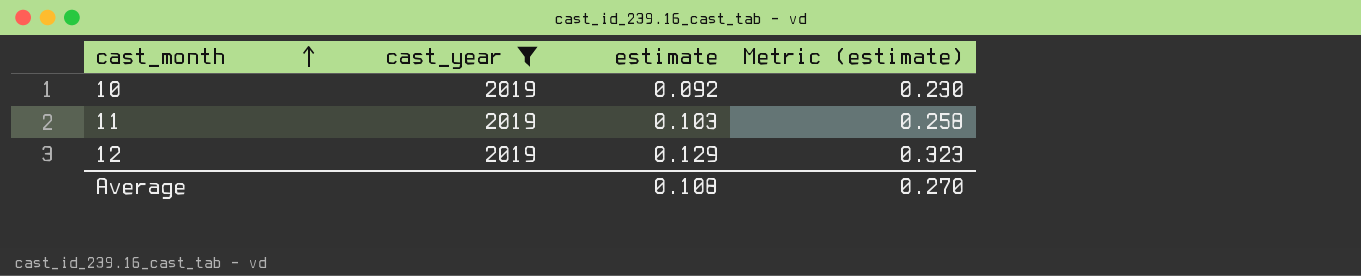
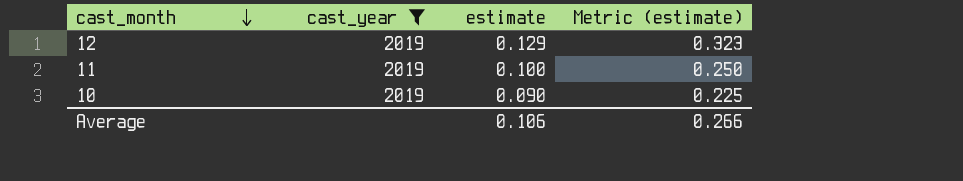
row order: cast_month ascending -> cast_month descending
11 | estimate: 0.103 -> 0.100
11 | Metric (estimate): 0.258 -> 0.250
10 | estimate: 0.092 -> 0.090
10 | Metric (estimate): 0.230 -> 0.225
Average | estimate: 0.108 -> 0.106
Average | Metric (estimate): 0.270 -> 0.266

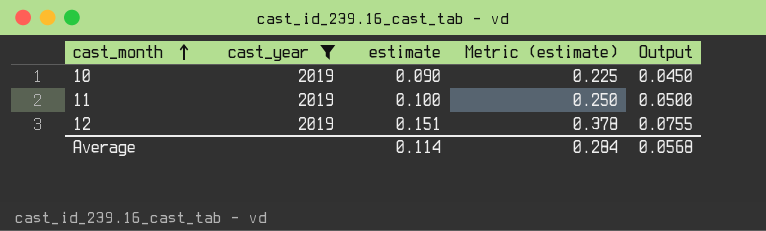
row order: cast_month descending -> cast_month ascending
column Output | formula: none -> [estimate] * 0.5
12 | estimate: 0.129 -> 0.151
12 | Metric (estimate): 0.323 -> 0.378
Average | estimate: 0.106 -> 0.114
Average | Metric (estimate): 0.266 -> 0.284

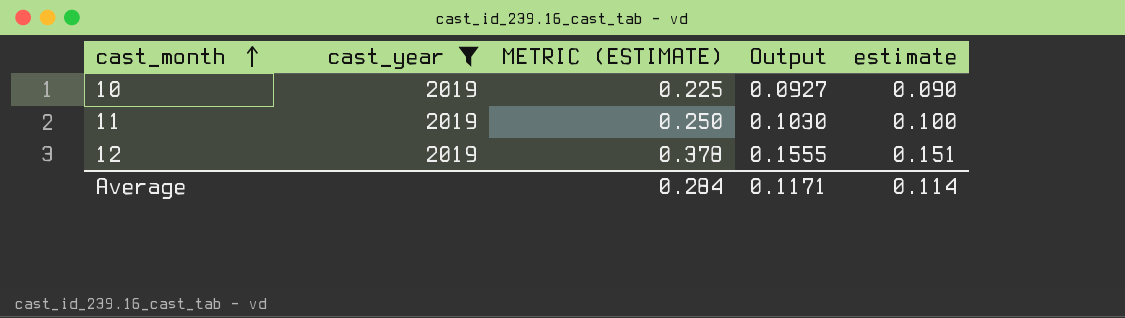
column name: Metric (estimate) -> METRIC (ESTIMATE)
column Output | formula: [estimate] * 0.5 -> [estimate] * 1.03
column estimate | position: 3 -> 5
Average | Output: 0.0568 -> 0.1171

